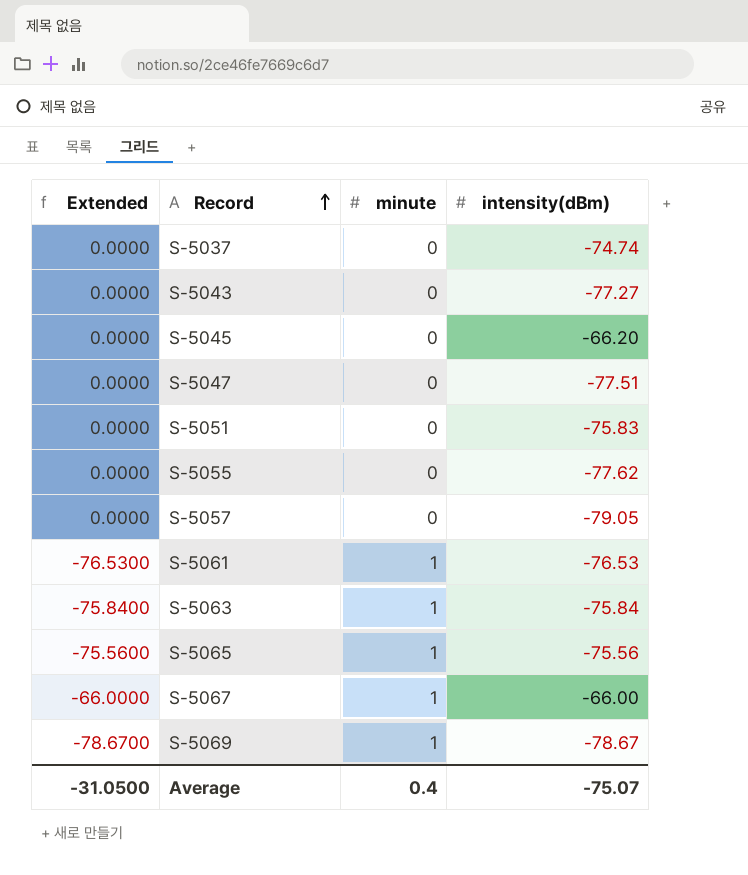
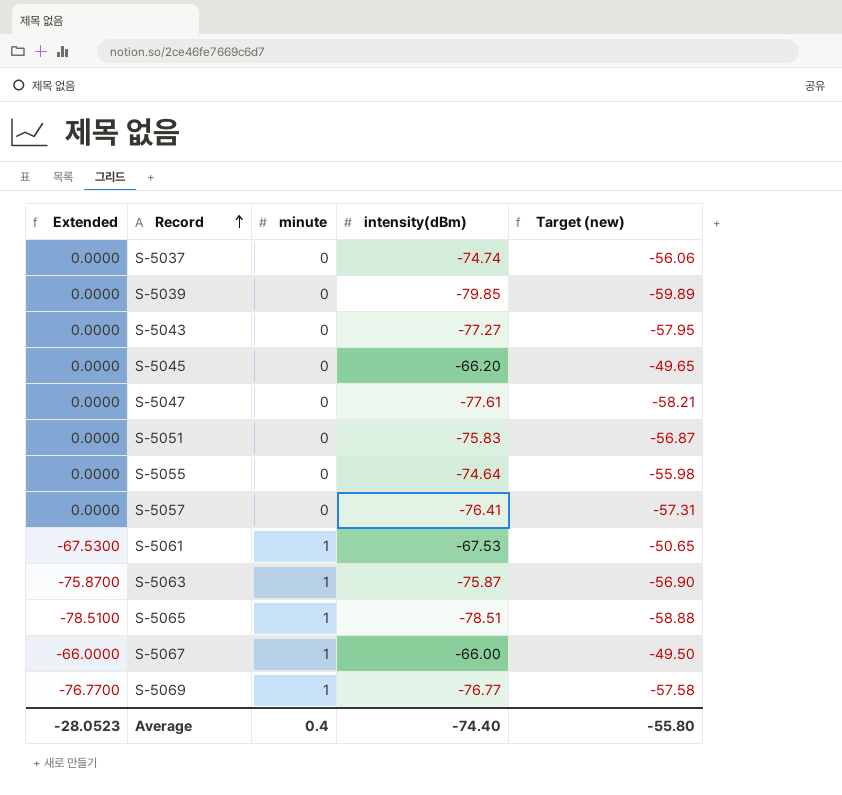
column Target (new) | formula: none -> [intensity(dBm)] * 0.75
row S-5039: none -> 0.0000 | 0 | -79.85 | -59.89
S-5047 | intensity(dBm): -77.51 -> -77.61
S-5055 | intensity(dBm): -77.62 -> -74.64
S-5057 | intensity(dBm): -79.05 -> -76.41
S-5061 | Extended: -76.5300 -> -67.5300
S-5061 | intensity(dBm): -76.53 -> -67.53
S-5063 | Extended: -75.8400 -> -75.8700
S-5063 | intensity(dBm): -75.84 -> -75.87
S-5065 | Extended: -75.5600 -> -78.5100
S-5065 | intensity(dBm): -75.56 -> -78.51
S-5069 | Extended: -78.6700 -> -76.7700
S-5069 | intensity(dBm): -78.67 -> -76.77
Average | Extended: -31.0500 -> -28.0523
Average | intensity(dBm): -75.07 -> -74.40

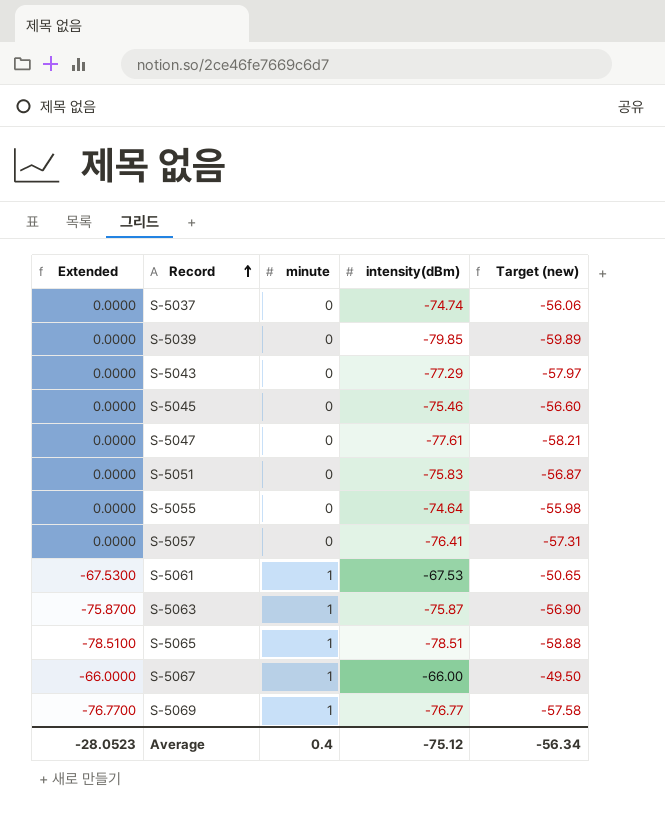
S-5043 | intensity(dBm): -77.27 -> -77.29
S-5043 | Target (new): -57.95 -> -57.97
S-5045 | intensity(dBm): -66.20 -> -75.46
S-5045 | Target (new): -49.65 -> -56.60
Average | intensity(dBm): -74.40 -> -75.12
Average | Target (new): -55.80 -> -56.34

